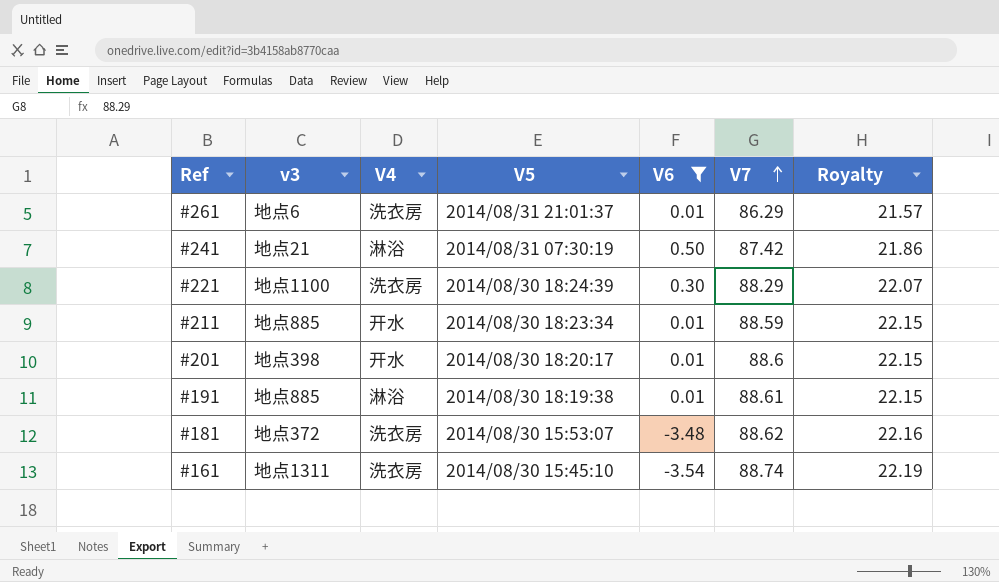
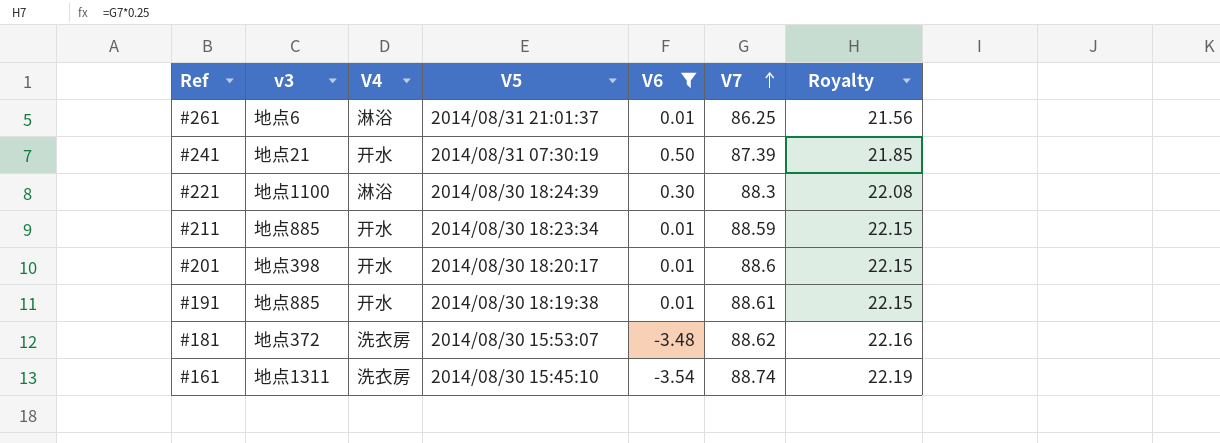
#261 | V4: 洗衣房 -> 淋浴
#261 | V7: 86.29 -> 86.25
#261 | Royalty: 21.57 -> 21.56
#241 | V4: 淋浴 -> 开水
#241 | V7: 87.42 -> 87.39
#241 | Royalty: 21.86 -> 21.85
#221 | V4: 洗衣房 -> 淋浴
#221 | V7: 88.29 -> 88.3
#221 | Royalty: 22.07 -> 22.08
#191 | V4: 淋浴 -> 开水

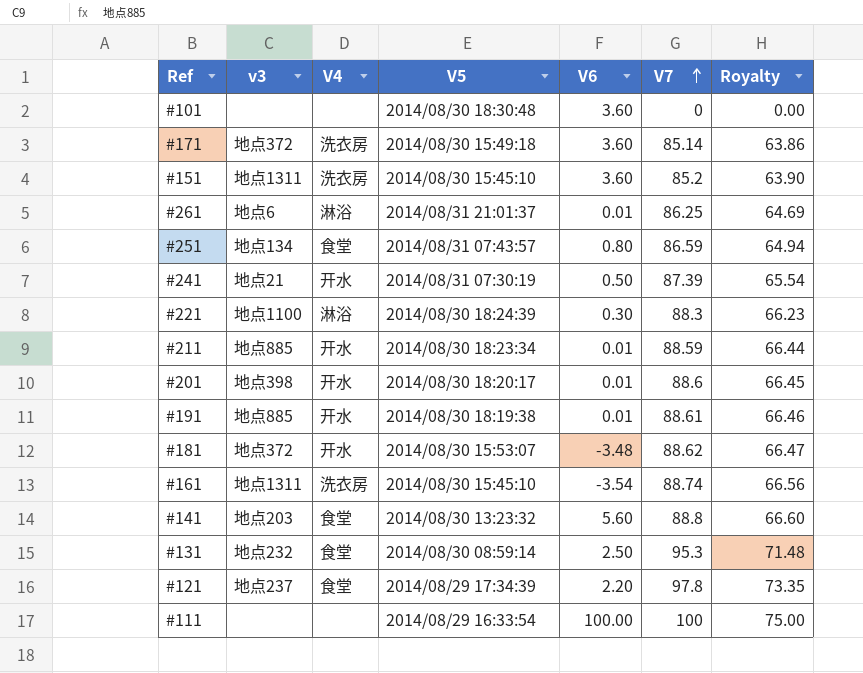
filter: V6 <= 0.50 -> none
column Royalty | formula: [V7] * 0.25 -> [V7] * 0.75
#181 | V4: 洗衣房 -> 开水

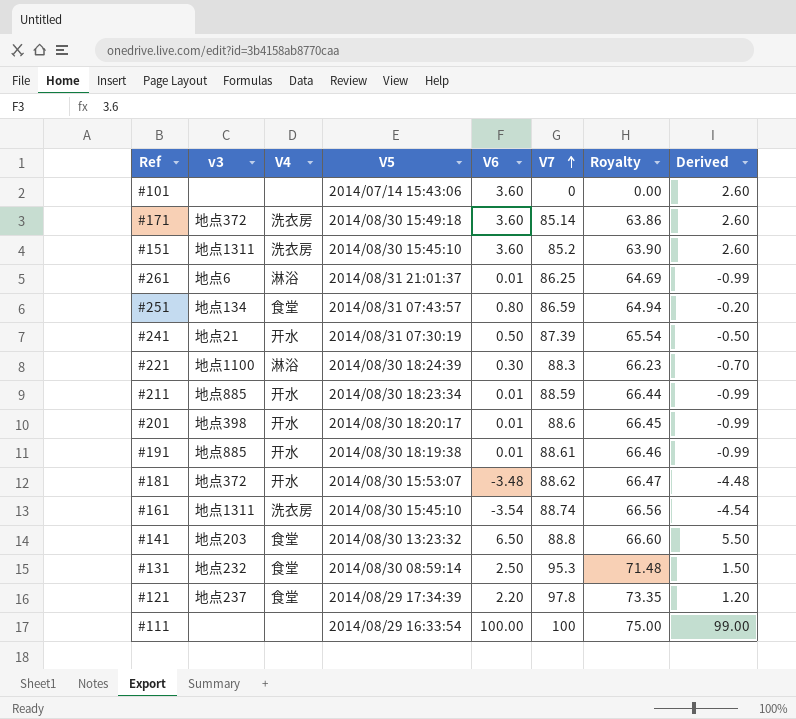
column Derived | formula: none -> [V6] - 1
#101 | V5: 2014/08/30 18:30:48 -> 2014/07/14 15:43:06
#141 | V6: 5.60 -> 6.50

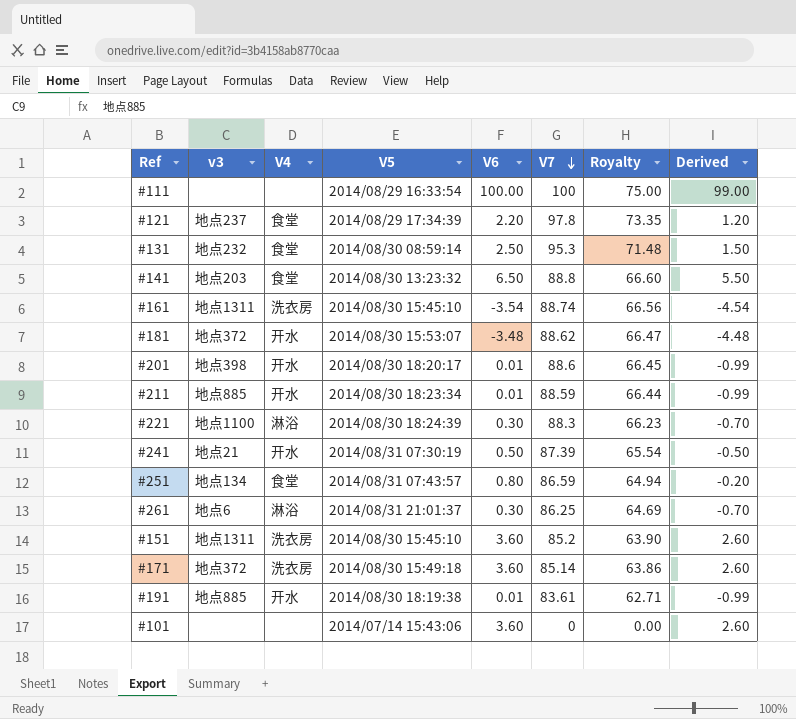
row order: V7 ascending -> V7 descending
#261 | V6: 0.01 -> 0.30
#261 | Derived: -0.99 -> -0.70
#191 | V7: 88.61 -> 83.61
#191 | Royalty: 66.46 -> 62.71

